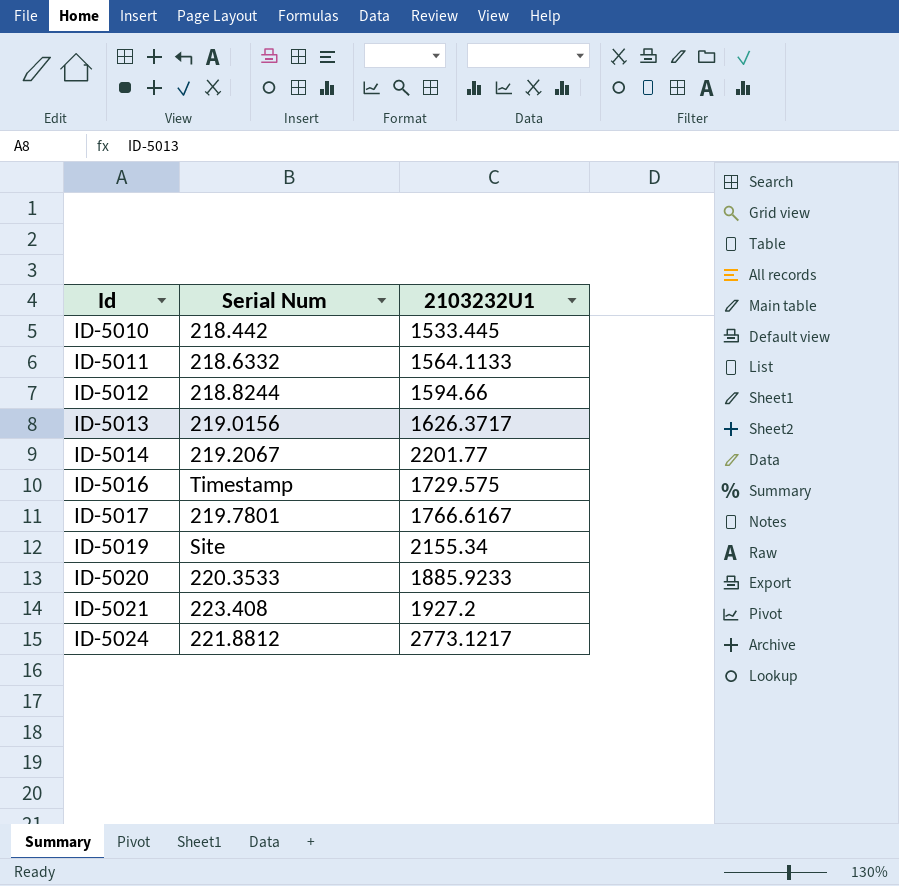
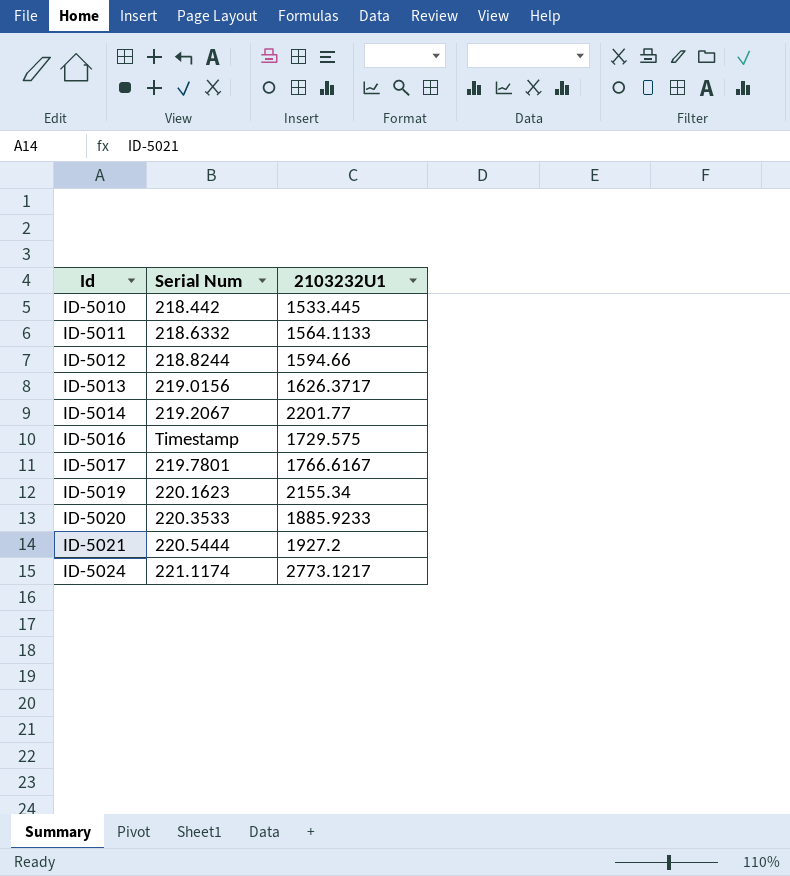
ID-5019 | Serial Num: Site -> 220.1623
ID-5021 | Serial Num: 223.408 -> 220.5444
ID-5024 | Serial Num: 221.8812 -> 221.1174

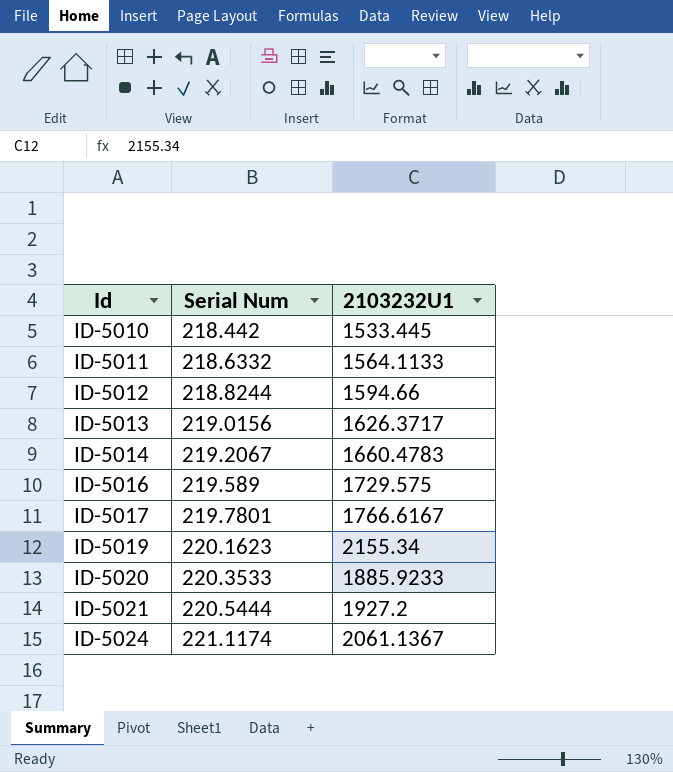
ID-5014 | 2103232U1: 2201.77 -> 1660.4783
ID-5016 | Serial Num: Timestamp -> 219.589
ID-5024 | 2103232U1: 2773.1217 -> 2061.1367

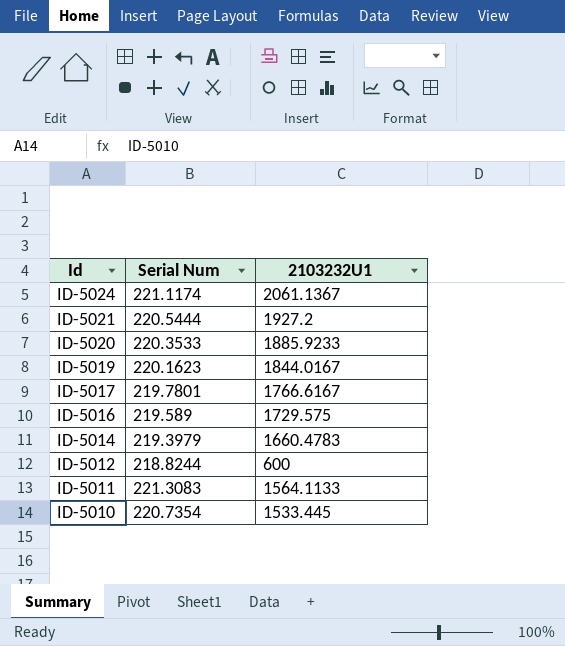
row order: Id ascending -> Id descending
row ID-5013: 219.0156 | 1626.3717 -> none
ID-5019 | 2103232U1: 2155.34 -> 1844.0167
ID-5014 | Serial Num: 219.2067 -> 219.3979
ID-5012 | 2103232U1: 1594.66 -> 600
ID-5011 | Serial Num: 218.6332 -> 221.3083
ID-5010 | Serial Num: 218.442 -> 220.7354

